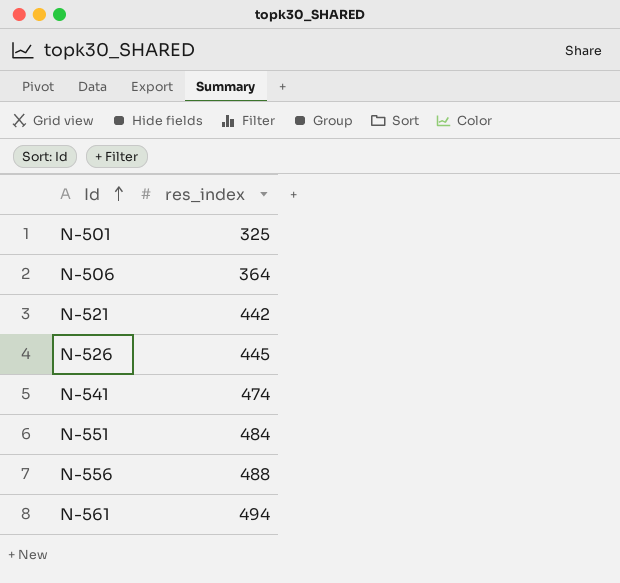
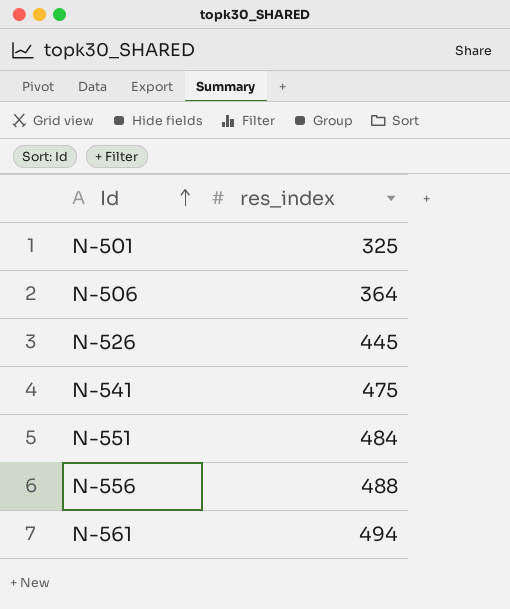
row N-521: 442 -> none
N-541 | res_index: 474 -> 475

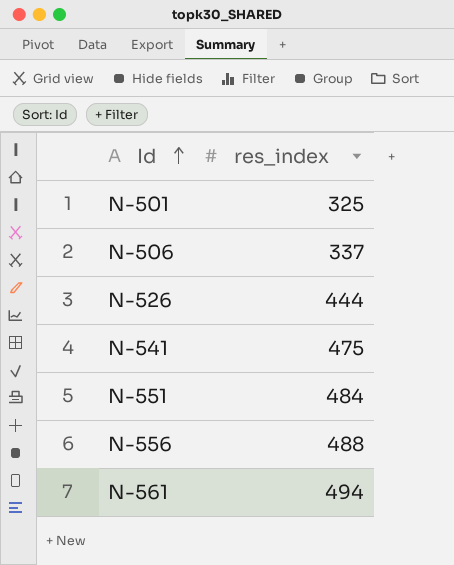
N-506 | res_index: 364 -> 337
N-526 | res_index: 445 -> 444

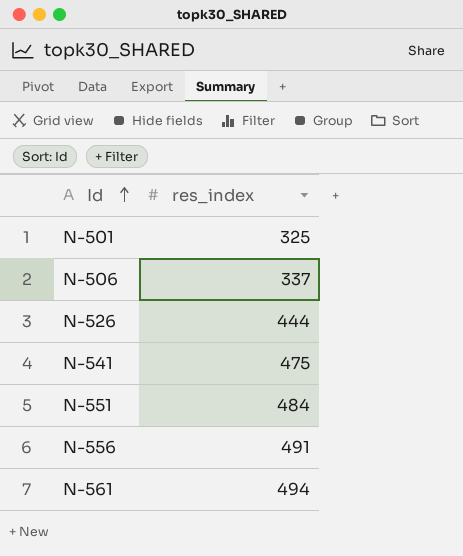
N-556 | res_index: 488 -> 491

